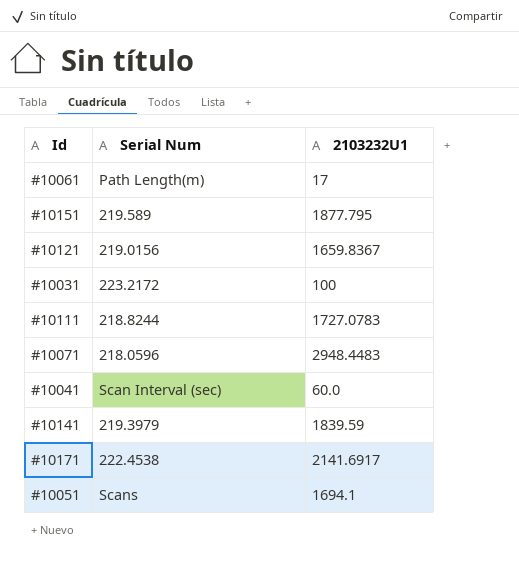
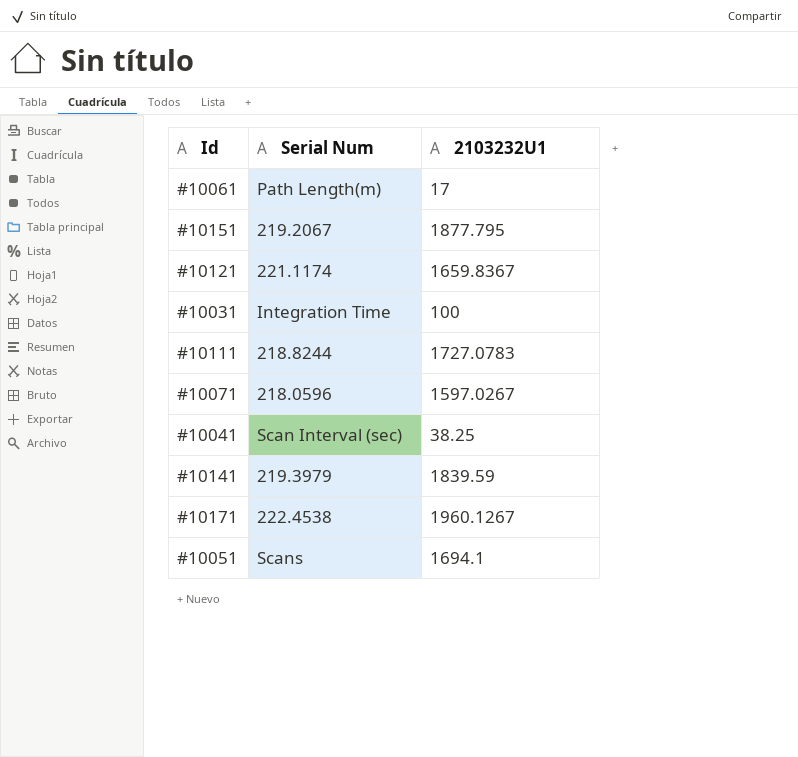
#10151 | Serial Num: 219.589 -> 219.2067
#10121 | Serial Num: 219.0156 -> 221.1174
#10031 | Serial Num: 223.2172 -> Integration Time
#10071 | 2103232U1: 2948.4483 -> 1597.0267
#10041 | 2103232U1: 60.0 -> 38.25
#10171 | 2103232U1: 2141.6917 -> 1960.1267

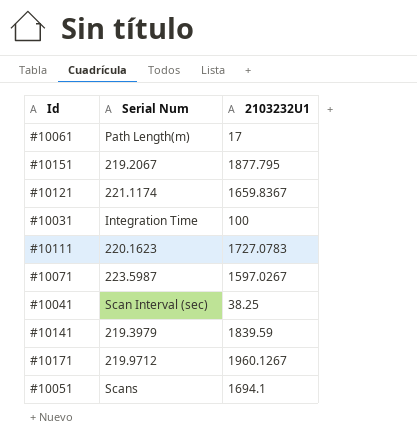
#10111 | Serial Num: 218.8244 -> 220.1623
#10071 | Serial Num: 218.0596 -> 223.5987
#10171 | Serial Num: 222.4538 -> 219.9712

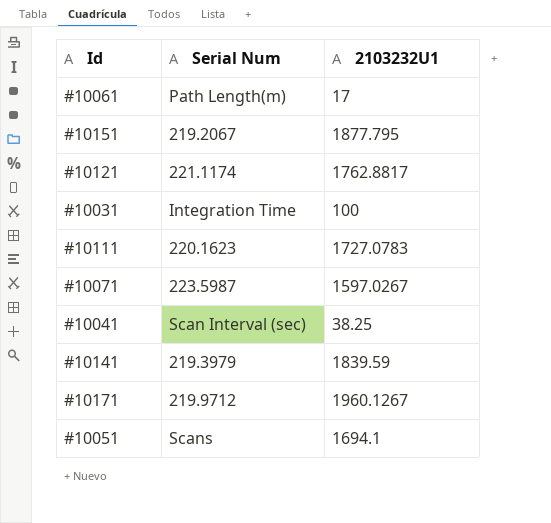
#10121 | 2103232U1: 1659.8367 -> 1762.8817

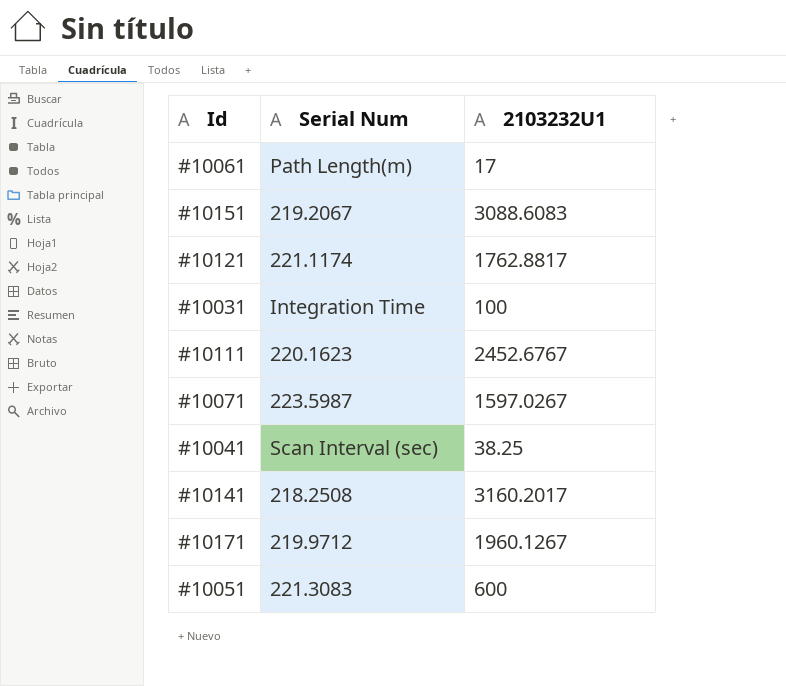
#10151 | 2103232U1: 1877.795 -> 3088.6083
#10111 | 2103232U1: 1727.0783 -> 2452.6767
#10141 | Serial Num: 219.3979 -> 218.2508
#10141 | 2103232U1: 1839.59 -> 3160.2017
#10051 | Serial Num: Scans -> 221.3083
#10051 | 2103232U1: 1694.1 -> 600

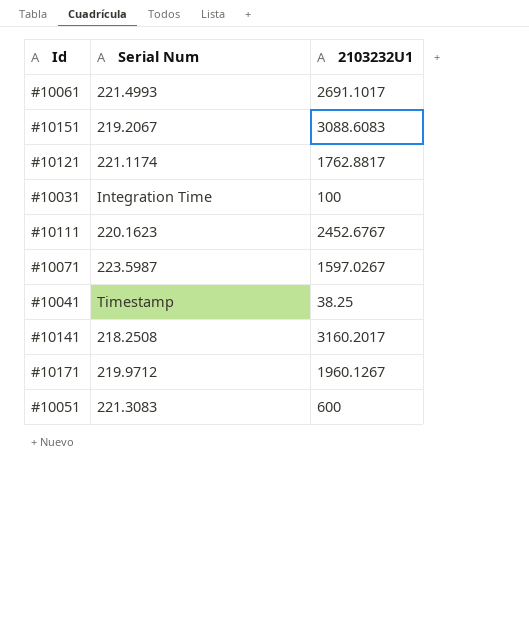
#10061 | Serial Num: Path Length(m) -> 221.4993
#10061 | 2103232U1: 17 -> 2691.1017
#10041 | Serial Num: Scan Interval (sec) -> Timestamp

